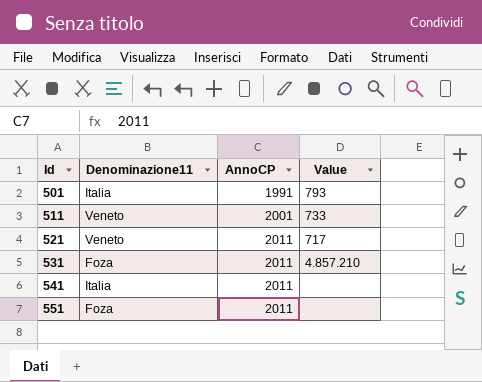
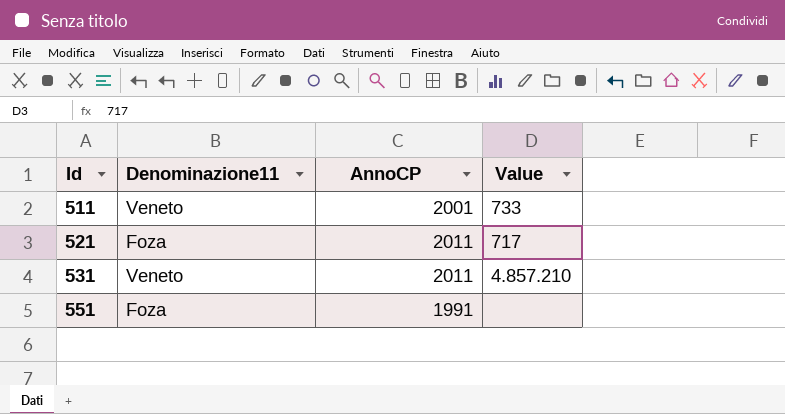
row 501: Italia | 1991 | 793 -> none
row 541: Italia | 2011 | none -> none
521 | Denominazione11: Veneto -> Foza
531 | Denominazione11: Foza -> Veneto
551 | AnnoCP: 2011 -> 1991

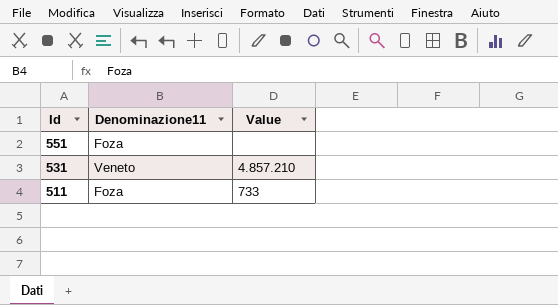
row order: Id ascending -> Id descending
column AnnoCP | position: 3 -> none
row 521: Foza | 2011 | 717 -> none
511 | Denominazione11: Veneto -> Foza

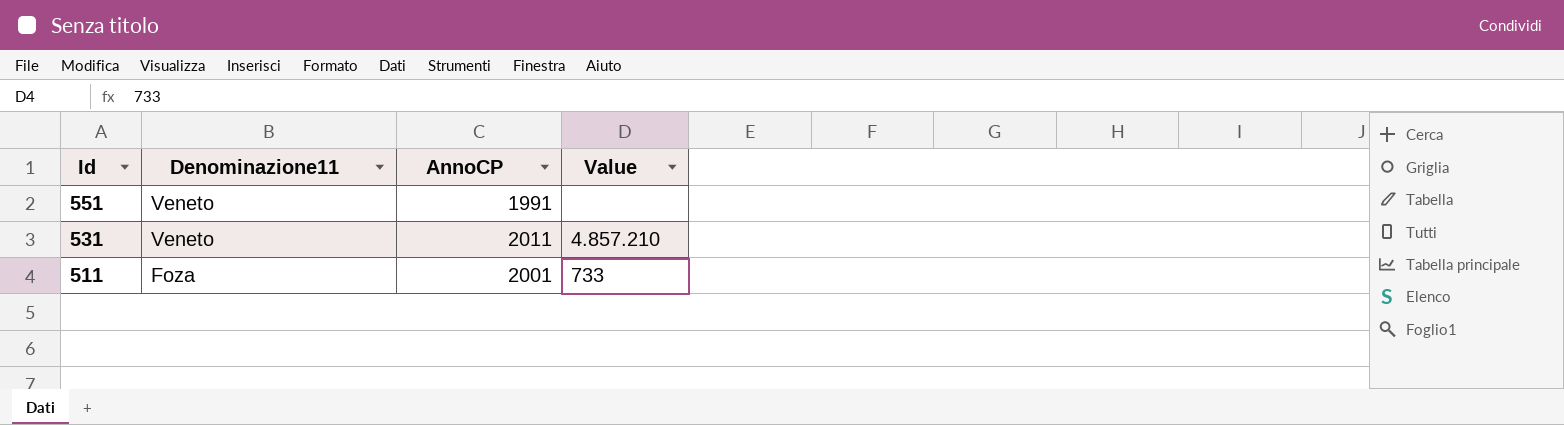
column AnnoCP | position: none -> 3
551 | Denominazione11: Foza -> Veneto

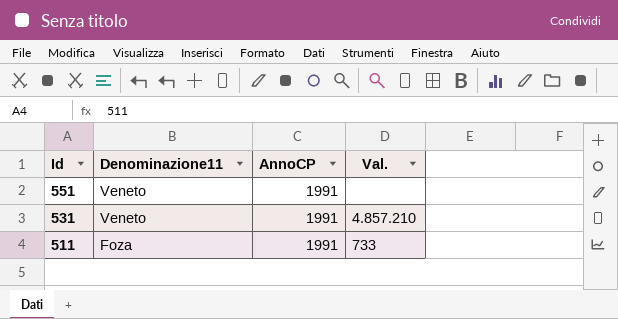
column name: Value -> Val.
531 | AnnoCP: 2011 -> 1991
511 | AnnoCP: 2001 -> 1991

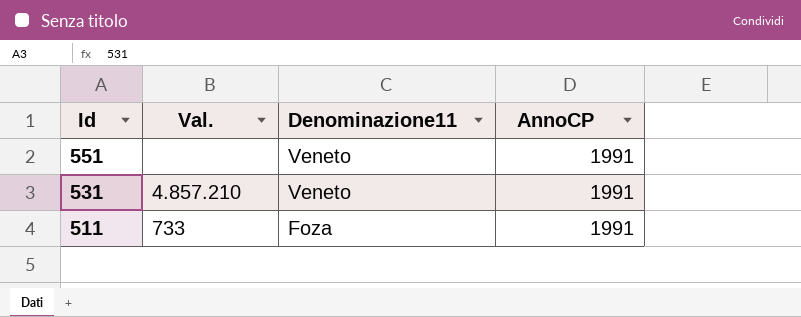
column Val. | position: 4 -> 2

